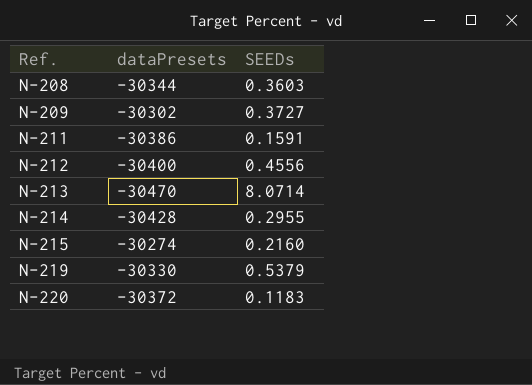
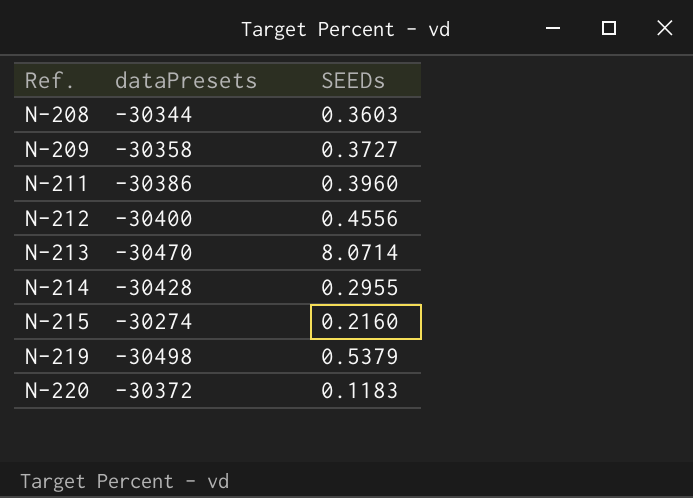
N-209 | dataPresets: -30302 -> -30358
N-211 | SEEDs: 0.1591 -> 0.3960
N-219 | dataPresets: -30330 -> -30498

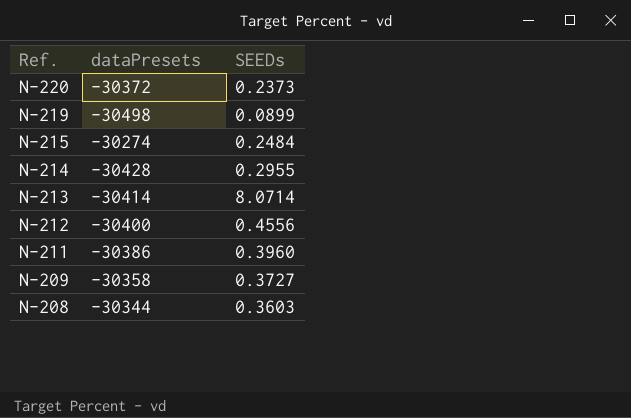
row order: Ref. ascending -> Ref. descending
N-220 | SEEDs: 0.1183 -> 0.2373
N-219 | SEEDs: 0.5379 -> 0.0899
N-215 | SEEDs: 0.2160 -> 0.2484
N-213 | dataPresets: -30470 -> -30414

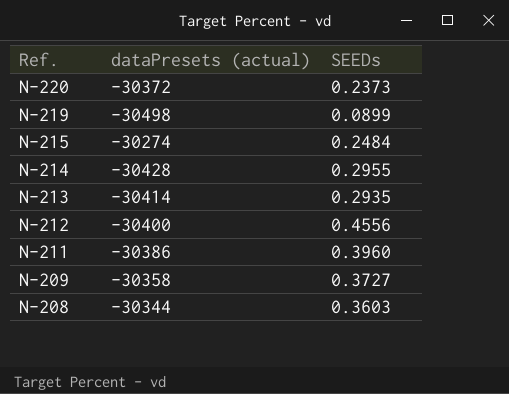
column name: dataPresets -> dataPresets (actual)
N-213 | SEEDs: 8.0714 -> 0.2935

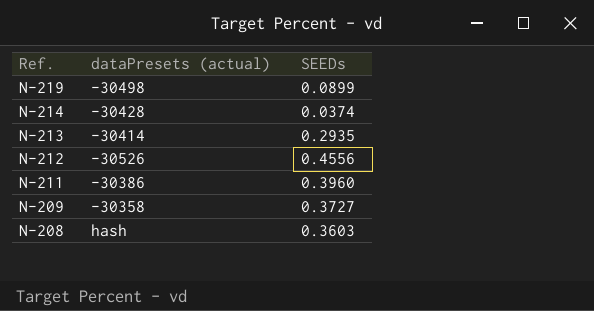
row N-220: -30372 | 0.2373 -> none
row N-215: -30274 | 0.2484 -> none
N-214 | SEEDs: 0.2955 -> 0.0374
N-212 | dataPresets (actual): -30400 -> -30526
N-208 | dataPresets (actual): -30344 -> hash

